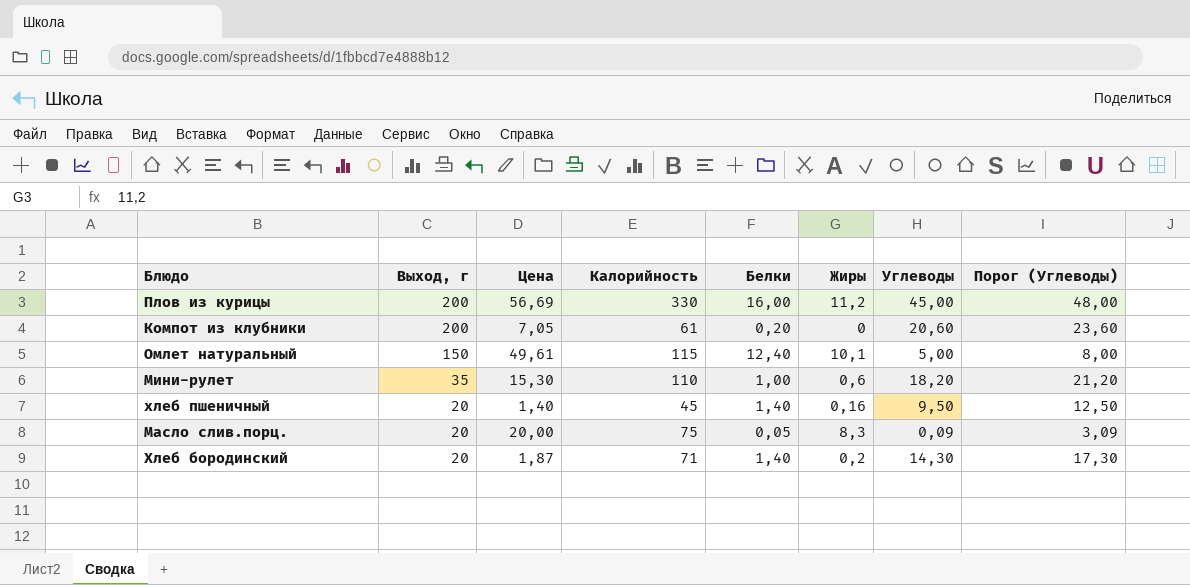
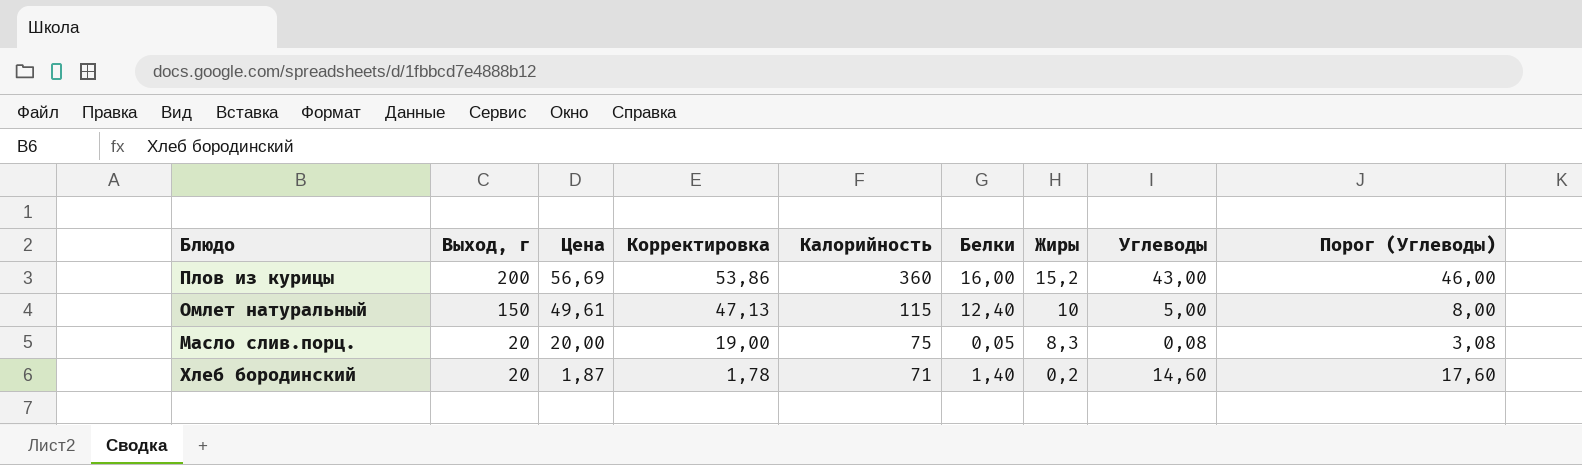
column Корректировка | formula: none -> [Цена] * 0,95
row Компот из клубники: 200 | 7,05 | 61 | 0,20 | 0 | 20,60 | 23,60 -> none
row Мини-рулет: 35 | 15,30 | 110 | 1,00 | 0,6 | 18,20 | 21,20 -> none
row хлеб пшеничный: 20 | 1,40 | 45 | 1,40 | 0,16 | 9,50 | 12,50 -> none
Плов из курицы | Калорийность: 330 -> 360
Плов из курицы | Жиры: 11,2 -> 15,2
Плов из курицы | Углеводы: 45,00 -> 43,00
Плов из курицы | Порог (Углеводы): 48,00 -> 46,00
Омлет натуральный | Жиры: 10,1 -> 10
Масло слив.порц. | Углеводы: 0,09 -> 0,08
Масло слив.порц. | Порог (Углеводы): 3,09 -> 3,08
Хлеб бородинский | Углеводы: 14,30 -> 14,60
Хлеб бородинский | Порог (Углеводы): 17,30 -> 17,60

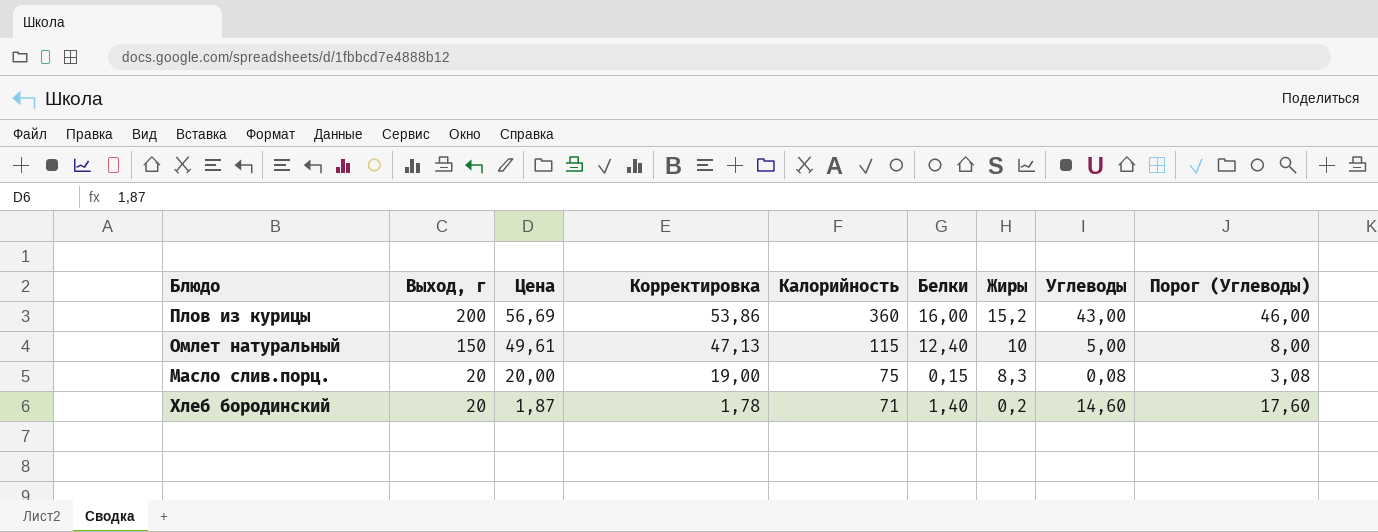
Масло слив.порц. | Белки: 0,05 -> 0,15

